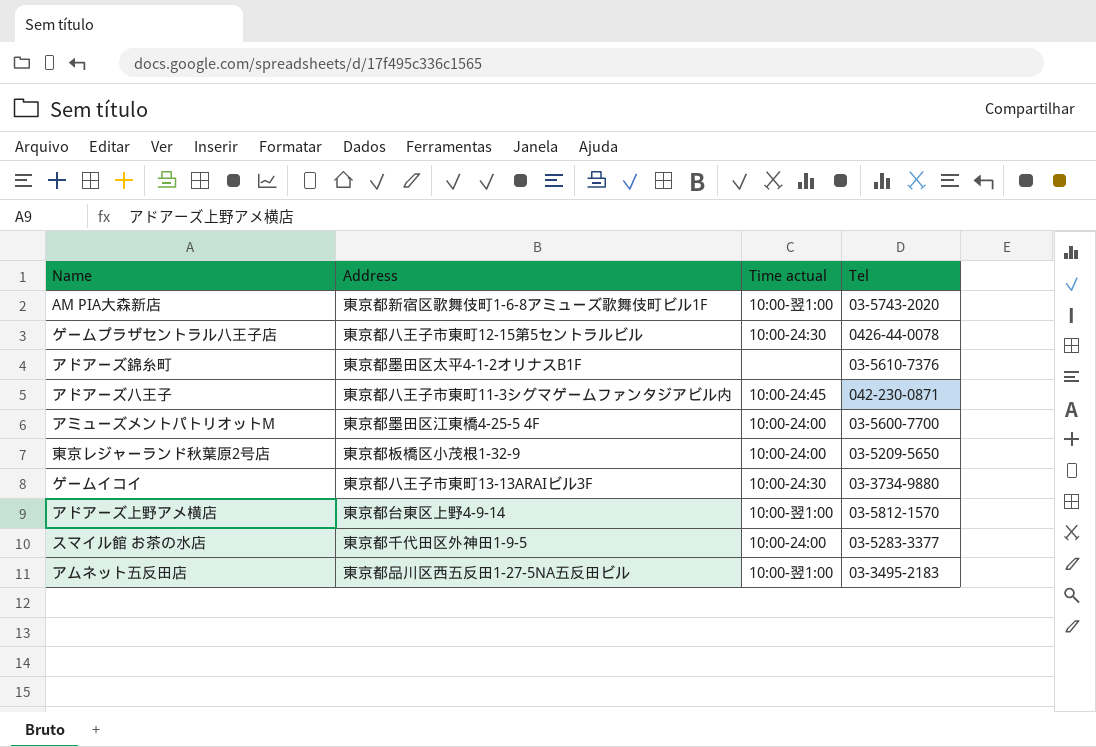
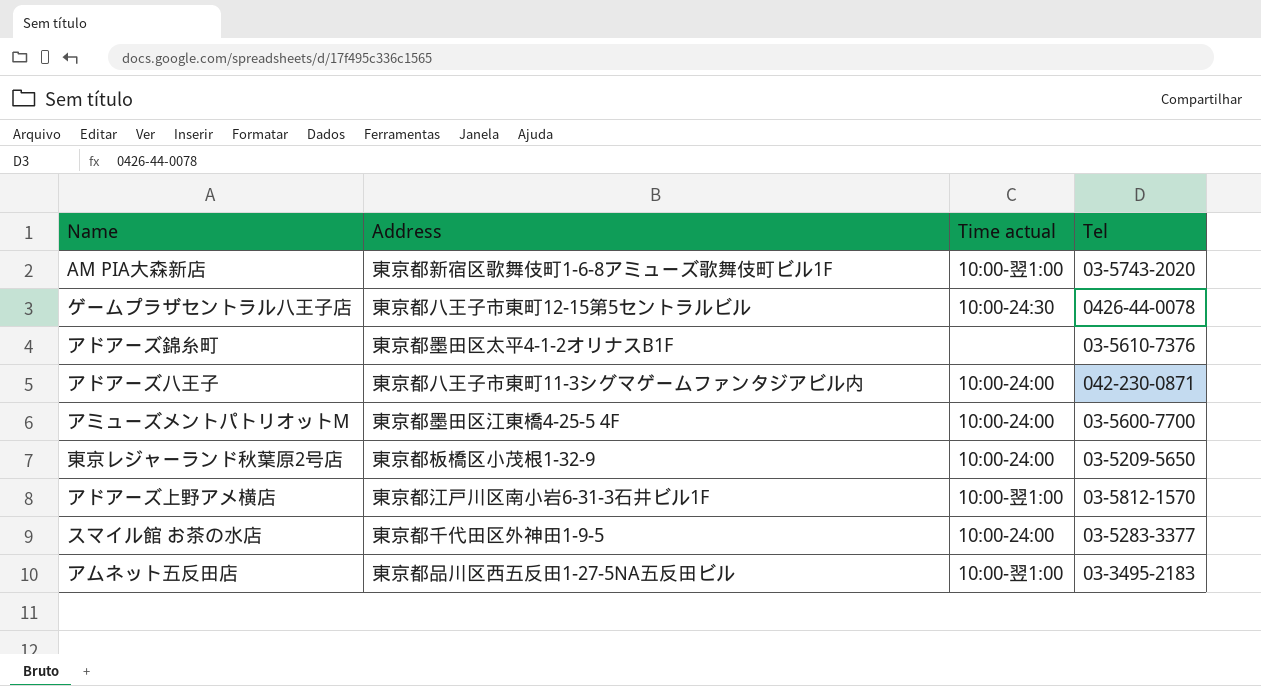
row ゲームイコイ: 東京都八王子市東町13-13ARAIビル3F | 10:00-24:30 | 03-3734-9880 -> none
アドアーズ八王子 | Time actual: 10:00-24:45 -> 10:00-24:00
アドアーズ上野アメ横店 | Address: 東京都台東区上野4-9-14 -> 東京都江戸川区南小岩6-31-3石井ビル1F

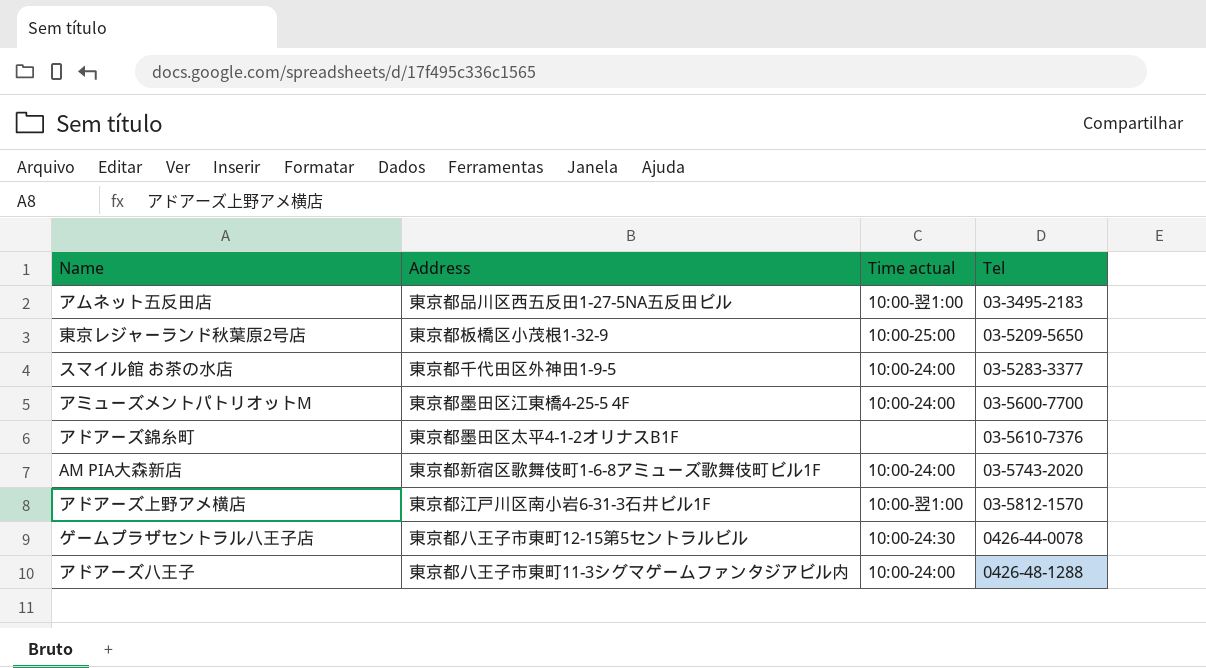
row order: none -> Tel ascending
東京レジャーランド秋葉原2号店 | Time actual: 10:00-24:00 -> 10:00-25:00
AM PIA大森新店 | Time actual: 10:00-翌1:00 -> 10:00-24:00
アドアーズ八王子 | Tel: 042-230-0871 -> 0426-48-1288

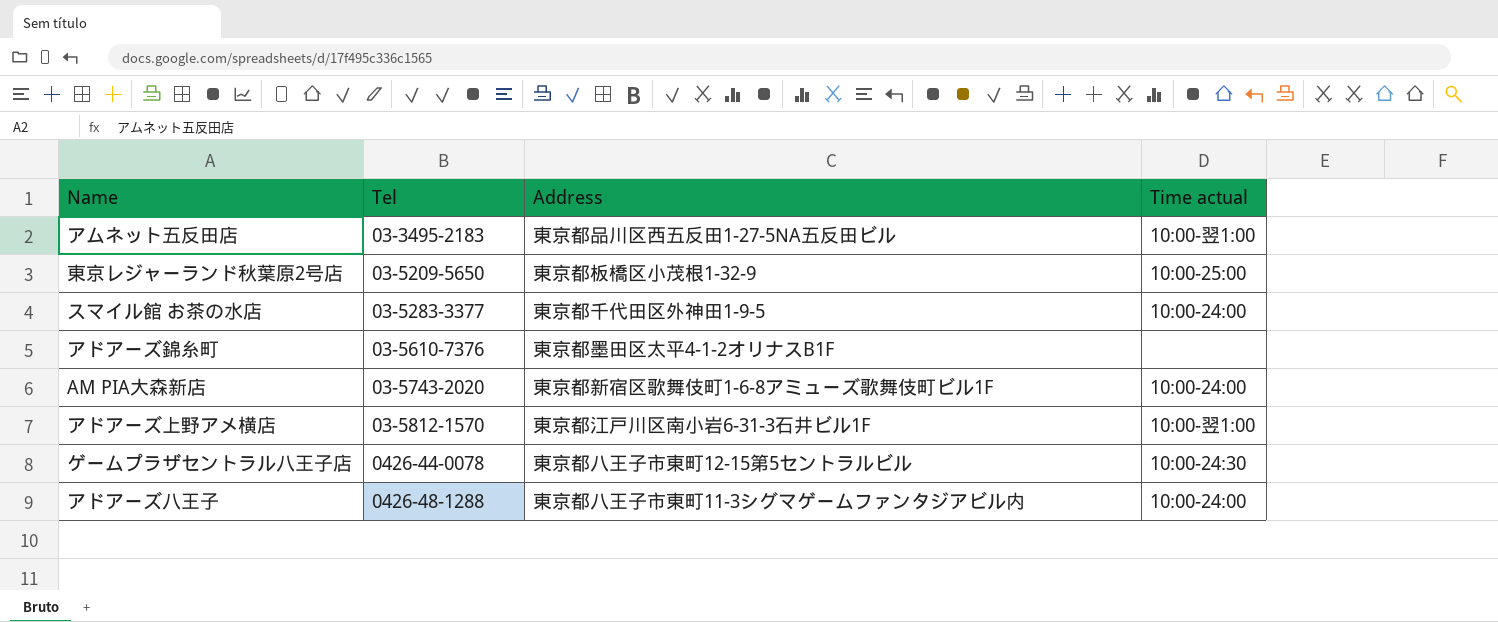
column Tel | position: 4 -> 2
row アミューズメントパトリオットM: 東京都墨田区江東橋4-25-5 4F | 10:00-24:00 | 03-5600-7700 -> none

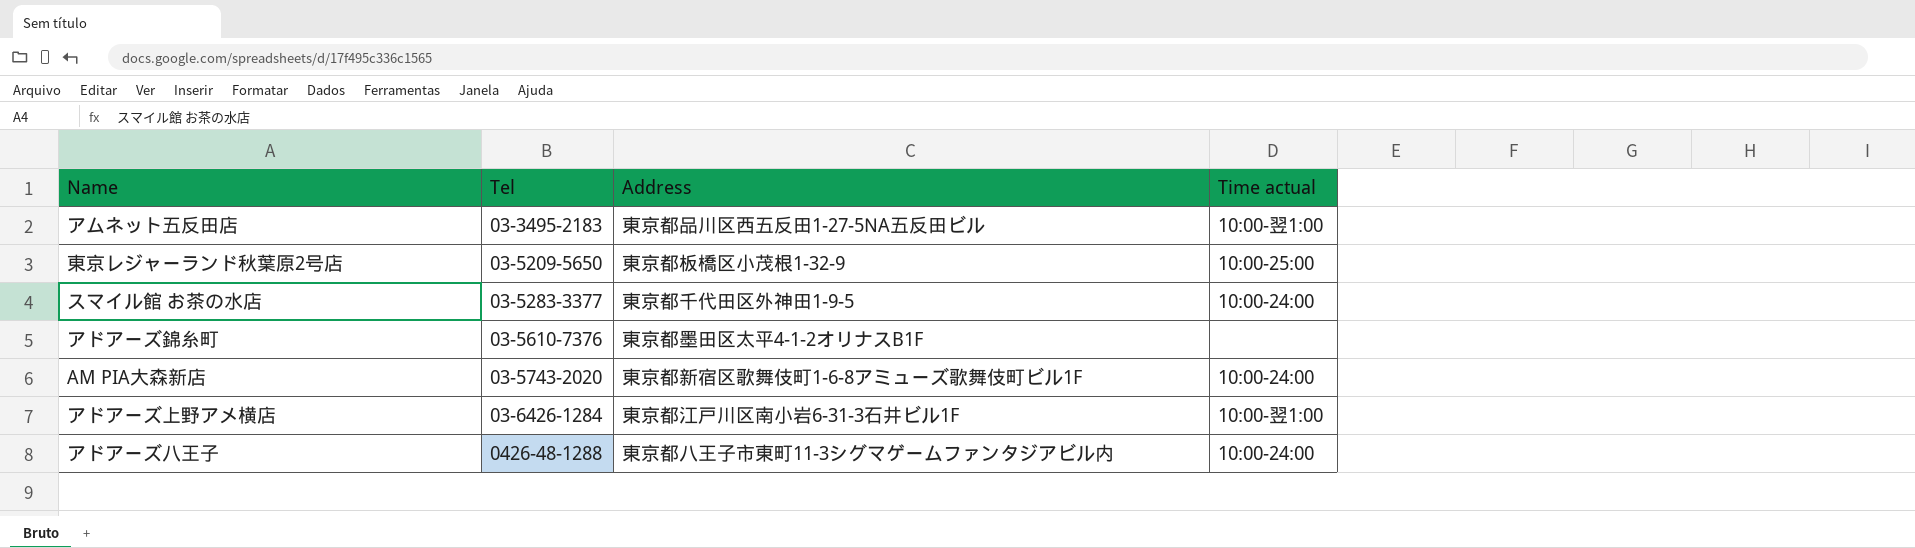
row ゲームプラザセントラル八王子店: 0426-44-0078 | 東京都八王子市東町12-15第5セントラルビル | 10:00-24:30 -> none
アドアーズ上野アメ横店 | Tel: 03-5812-1570 -> 03-6426-1284

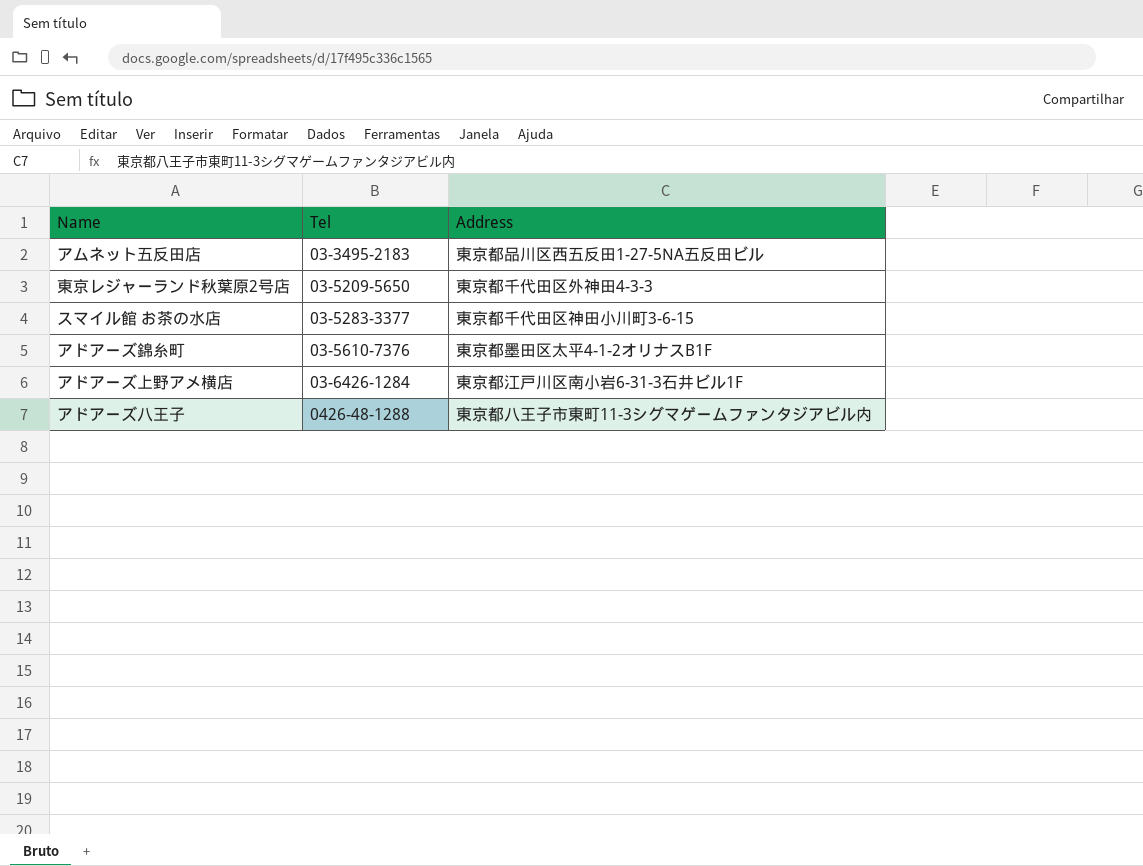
column Time actual | position: 4 -> none
row AM PIA大森新店: 03-5743-2020 | 東京都新宿区歌舞伎町1-6-8アミューズ歌舞伎町ビル1F | 10:00-24:00 -> none
東京レジャーランド秋葉原2号店 | Address: 東京都板橋区小茂根1-32-9 -> 東京都千代田区外神田4-3-3
スマイル館 お茶の水店 | Address: 東京都千代田区外神田1-9-5 -> 東京都千代田区神田小川町3-6-15

